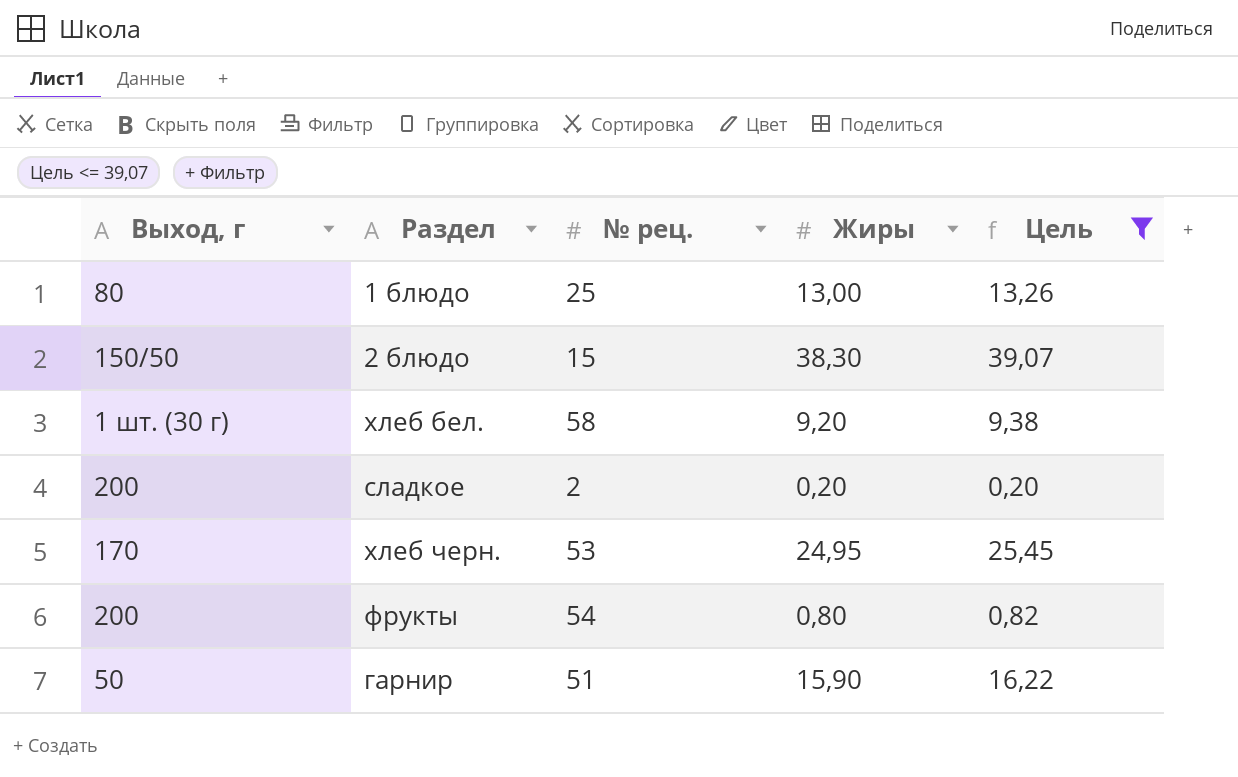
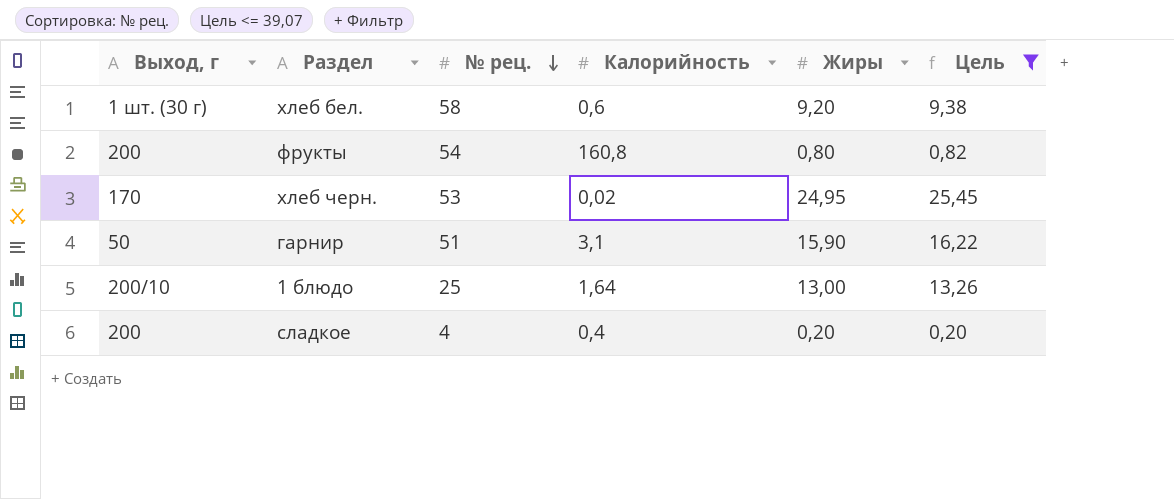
row order: none -> № рец. descending
column Калорийность | position: none -> 4
row 2 блюдо: 150/50 | 15 | 38,30 | 39,07 -> none
1 блюдо | Выход, г: 80 -> 200/10
сладкое | № рец.: 2 -> 4

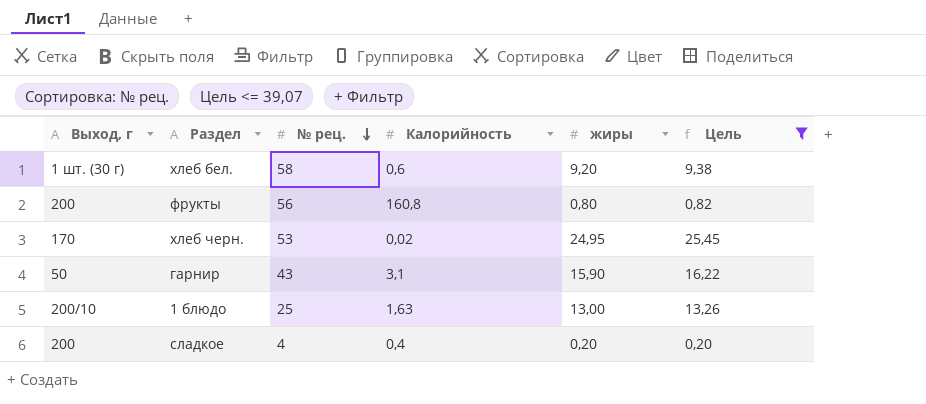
column name: Жиры -> жиры
фрукты | № рец.: 54 -> 56
гарнир | № рец.: 51 -> 43
1 блюдо | Калорийность: 1,64 -> 1,63

